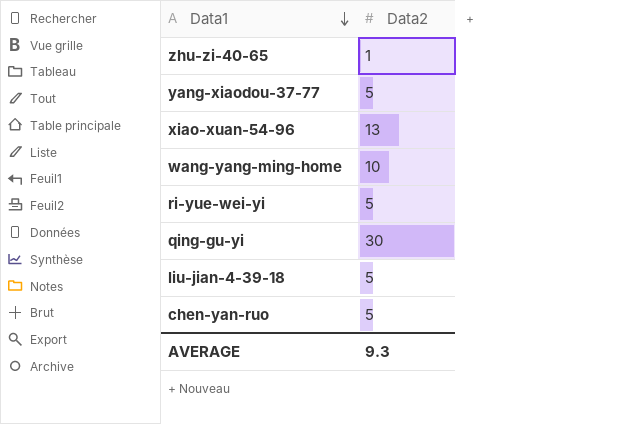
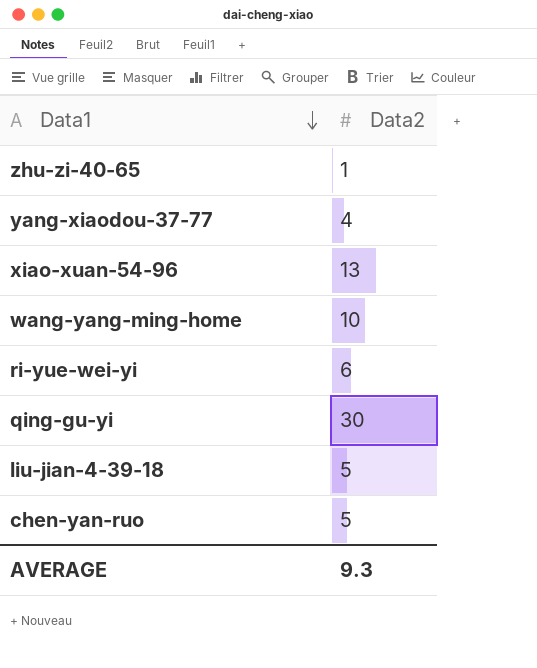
yang-xiaodou-37-77 | Data2: 5 -> 4
ri-yue-wei-yi | Data2: 5 -> 6

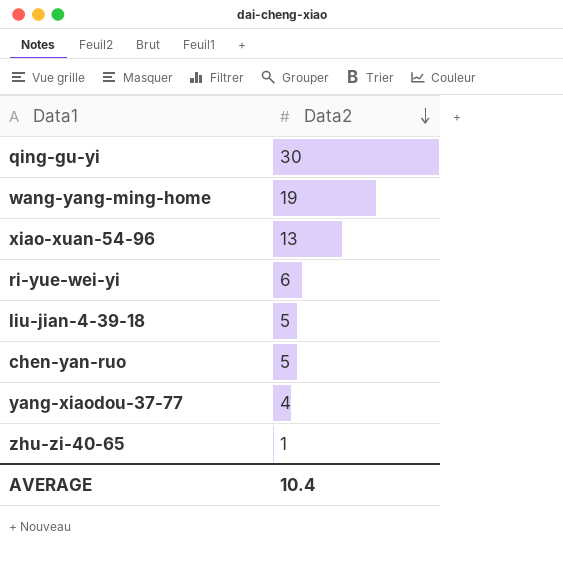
row order: Data1 descending -> Data2 descending
wang-yang-ming-home | Data2: 10 -> 19
AVERAGE | Data2: 9.3 -> 10.4

